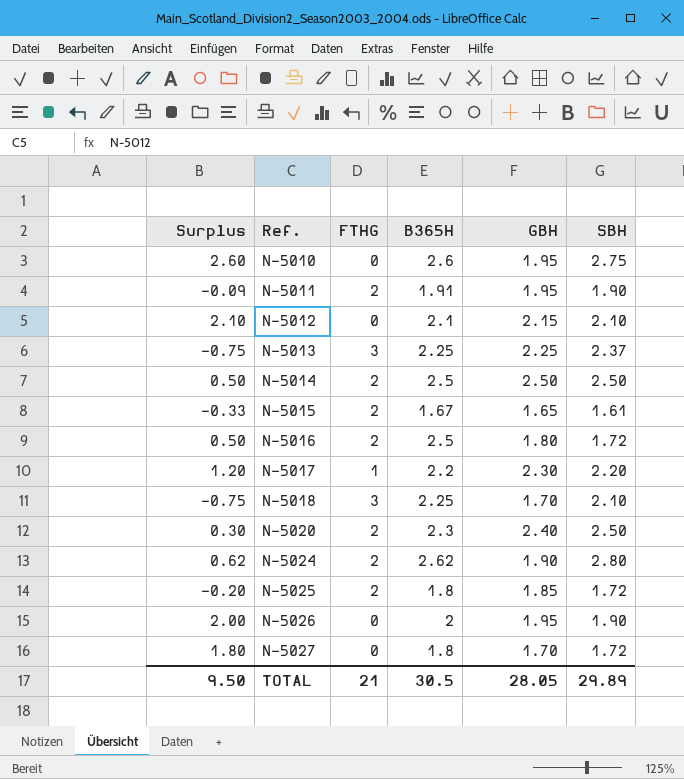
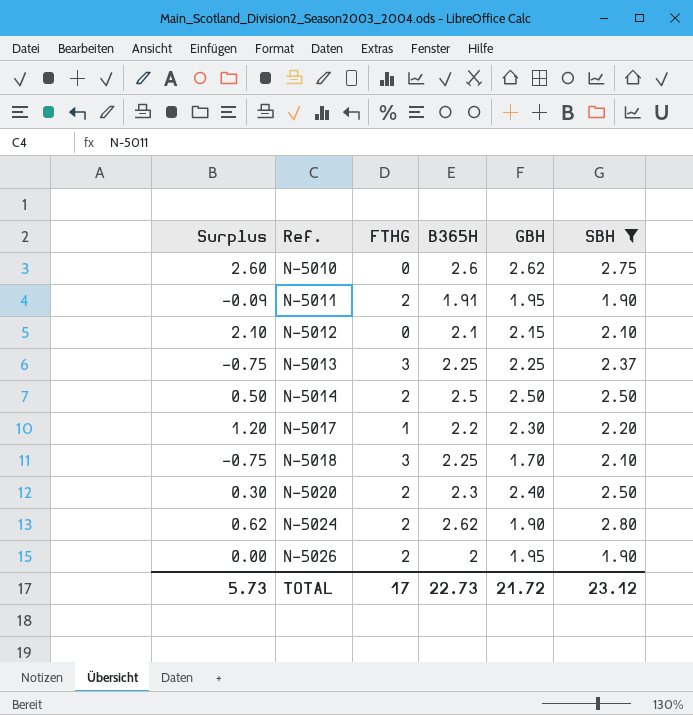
filter: none -> SBH >= 1.90
N-5010 | GBH: 1.95 -> 2.62
N-5026 | Surplus: 2.00 -> 0.00
N-5026 | FTHG: 0 -> 2
TOTAL | Surplus: 9.50 -> 5.73
TOTAL | FTHG: 21 -> 17
TOTAL | B365H: 30.5 -> 22.73
TOTAL | GBH: 28.05 -> 21.72
TOTAL | SBH: 29.89 -> 23.12

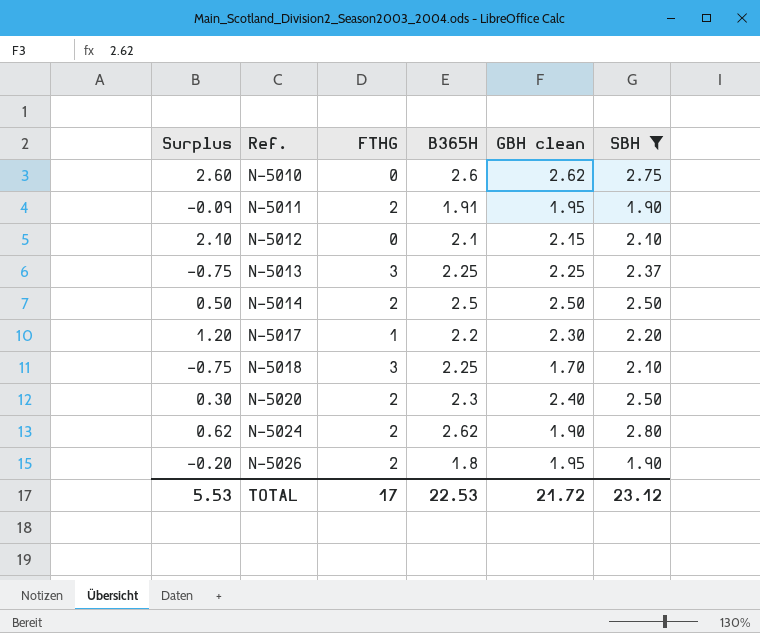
column name: GBH -> GBH clean
N-5026 | Surplus: 0.00 -> -0.20
N-5026 | B365H: 2 -> 1.8
TOTAL | Surplus: 5.73 -> 5.53
TOTAL | B365H: 22.73 -> 22.53

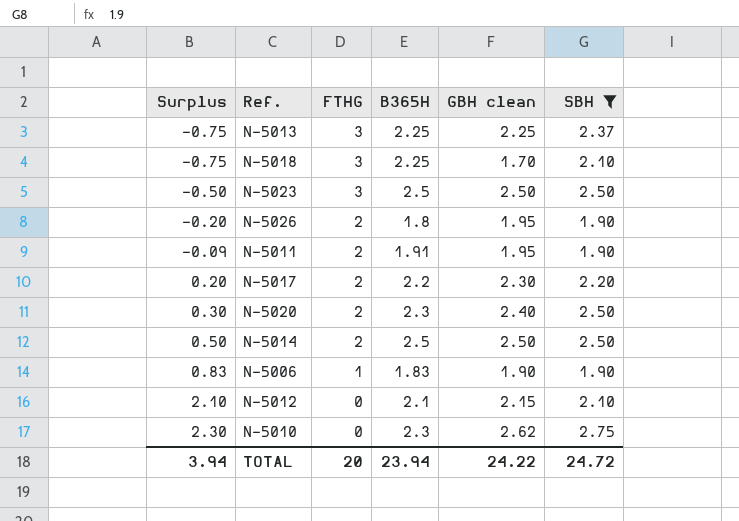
row order: Ref. ascending -> Surplus ascending
row N-5024: 0.62 | 2 | 2.62 | 1.90 | 2.80 -> none
row N-5023: none -> -0.50 | 3 | 2.5 | 2.50 | 2.50
N-5017 | Surplus: 1.20 -> 0.20
N-5017 | FTHG: 1 -> 2
row N-5006: none -> 0.83 | 1 | 1.83 | 1.90 | 1.90
N-5010 | Surplus: 2.60 -> 2.30
N-5010 | B365H: 2.6 -> 2.3
TOTAL | Surplus: 5.53 -> 3.94
TOTAL | FTHG: 17 -> 20
TOTAL | B365H: 22.53 -> 23.94
TOTAL | GBH clean: 21.72 -> 24.22
TOTAL | SBH: 23.12 -> 24.72

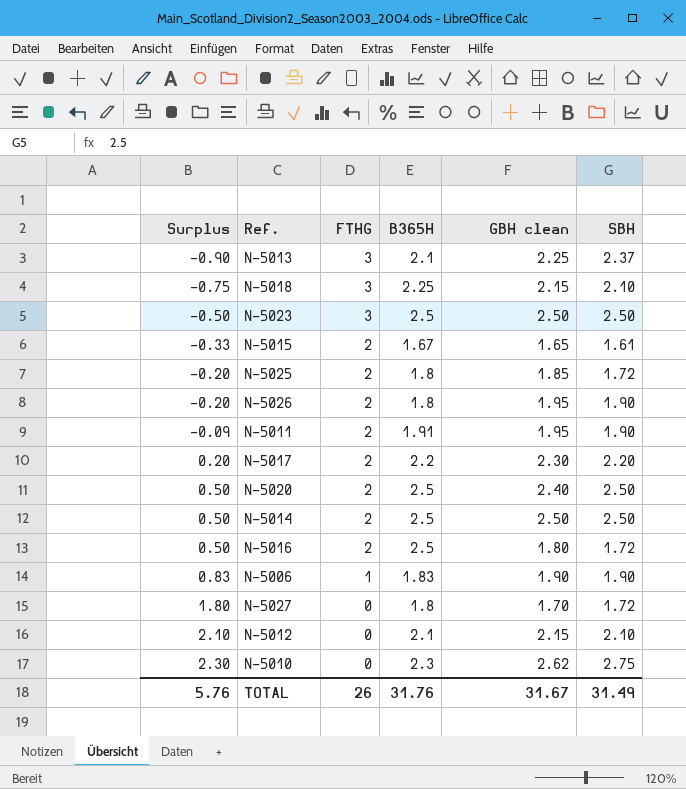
filter: SBH >= 1.90 -> none
N-5013 | Surplus: -0.75 -> -0.90
N-5013 | B365H: 2.25 -> 2.1
N-5018 | GBH clean: 1.70 -> 2.15
N-5020 | Surplus: 0.30 -> 0.50
N-5020 | B365H: 2.3 -> 2.5
TOTAL | Surplus: 3.94 -> 5.76
TOTAL | FTHG: 20 -> 26
TOTAL | B365H: 23.94 -> 31.76
TOTAL | GBH clean: 24.22 -> 31.67
TOTAL | SBH: 24.72 -> 31.49

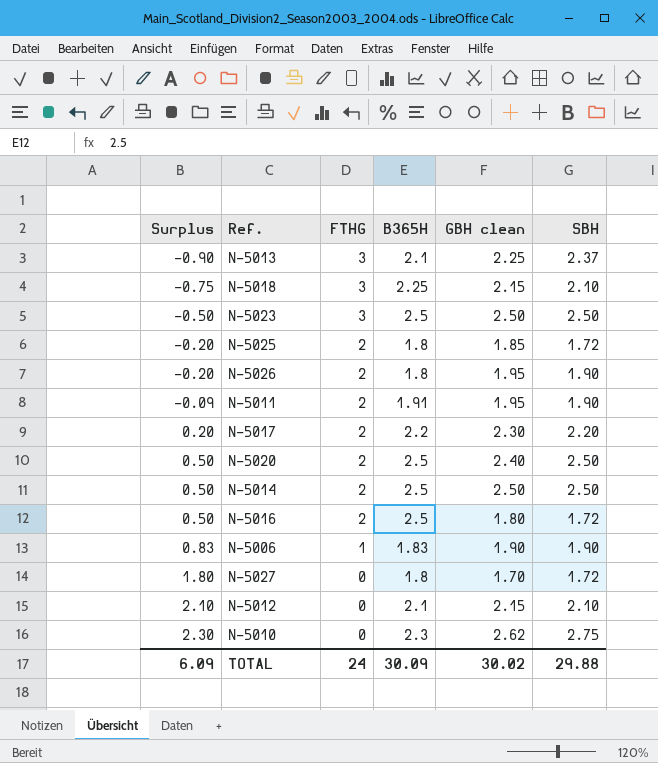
row N-5015: -0.33 | 2 | 1.67 | 1.65 | 1.61 -> none
TOTAL | Surplus: 5.76 -> 6.09
TOTAL | FTHG: 26 -> 24
TOTAL | B365H: 31.76 -> 30.09
TOTAL | GBH clean: 31.67 -> 30.02
TOTAL | SBH: 31.49 -> 29.88

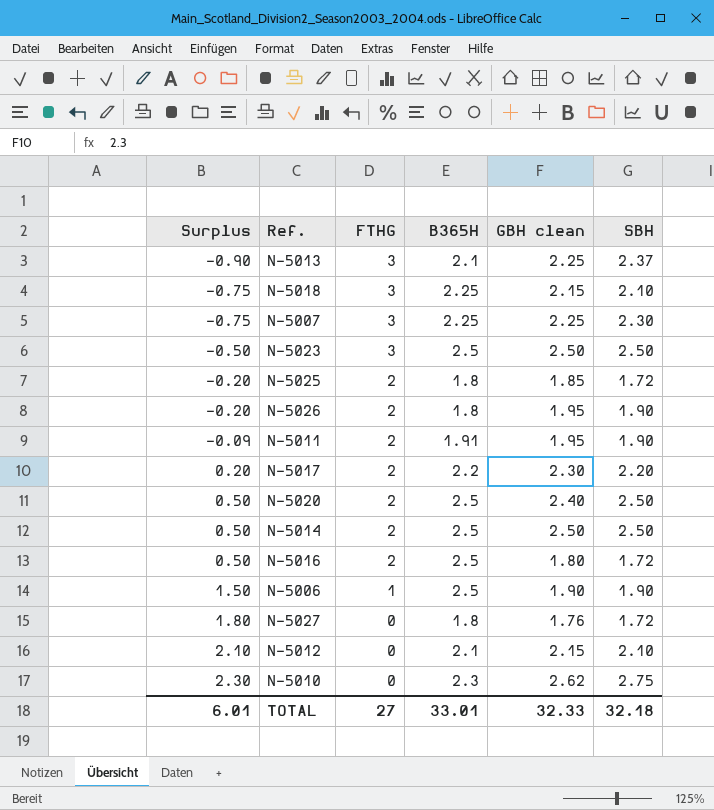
row N-5007: none -> -0.75 | 3 | 2.25 | 2.25 | 2.30
N-5006 | Surplus: 0.83 -> 1.50
N-5006 | B365H: 1.83 -> 2.5
N-5027 | GBH clean: 1.70 -> 1.76
TOTAL | Surplus: 6.09 -> 6.01
TOTAL | FTHG: 24 -> 27
TOTAL | B365H: 30.09 -> 33.01
TOTAL | GBH clean: 30.02 -> 32.33
TOTAL | SBH: 29.88 -> 32.18

